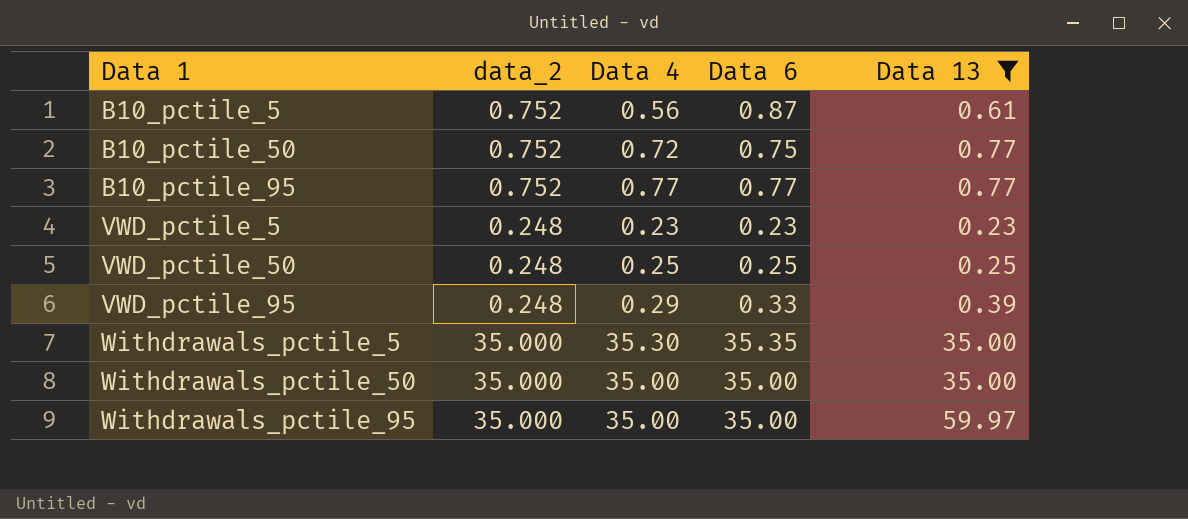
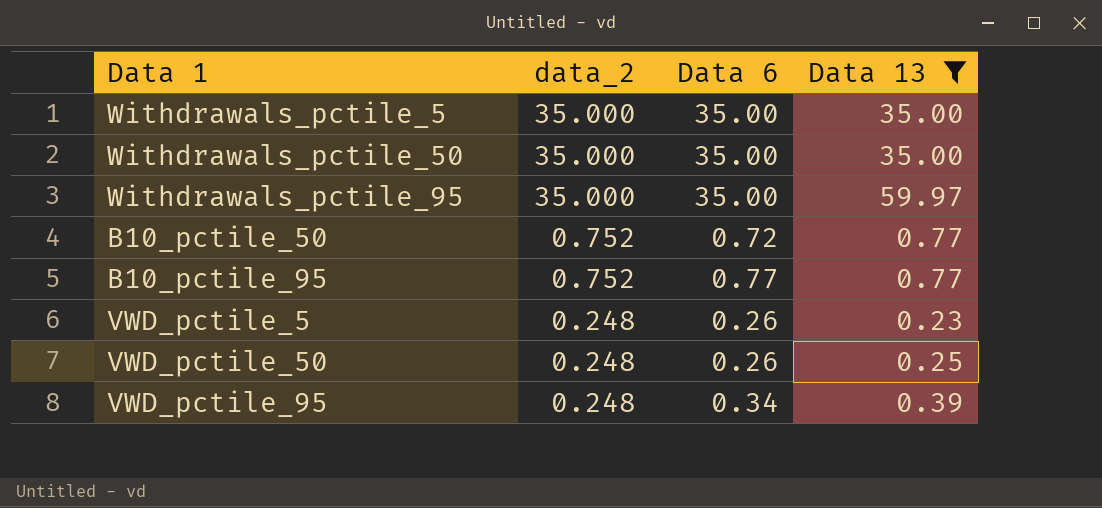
row order: Data 1 ascending -> data_2 descending
column Data 4 | position: 3 -> none
row B10_pctile_5: 0.752 | 0.56 | 0.87 | 0.61 -> none
Withdrawals_pctile_5 | Data 6: 35.35 -> 35.00
B10_pctile_50 | Data 6: 0.75 -> 0.72
VWD_pctile_5 | Data 6: 0.23 -> 0.26
VWD_pctile_50 | Data 6: 0.25 -> 0.26
VWD_pctile_95 | Data 6: 0.33 -> 0.34

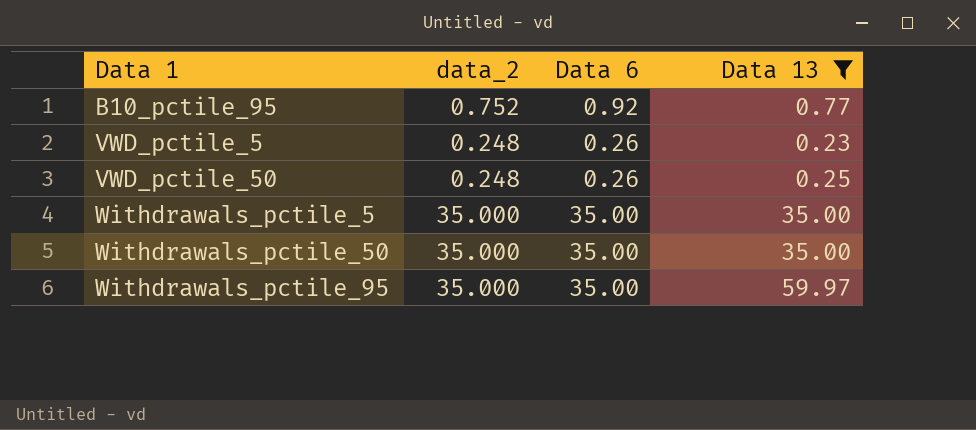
row order: data_2 descending -> Data 1 ascending
row B10_pctile_50: 0.752 | 0.72 | 0.77 -> none
row VWD_pctile_95: 0.248 | 0.34 | 0.39 -> none
B10_pctile_95 | Data 6: 0.77 -> 0.92

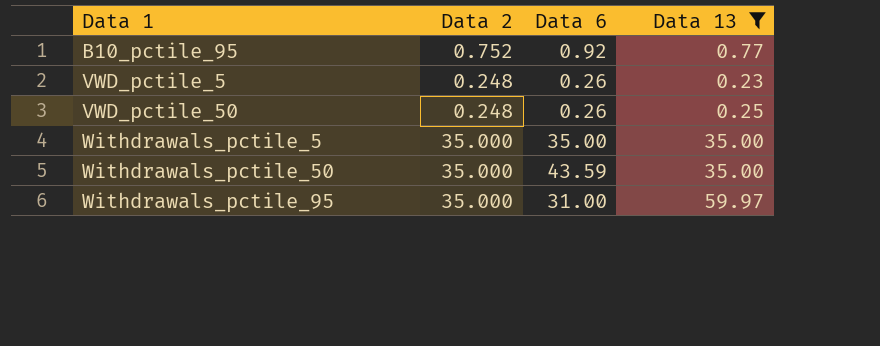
column name: data_2 -> Data 2
Withdrawals_pctile_50 | Data 6: 35.00 -> 43.59
Withdrawals_pctile_95 | Data 6: 35.00 -> 31.00

